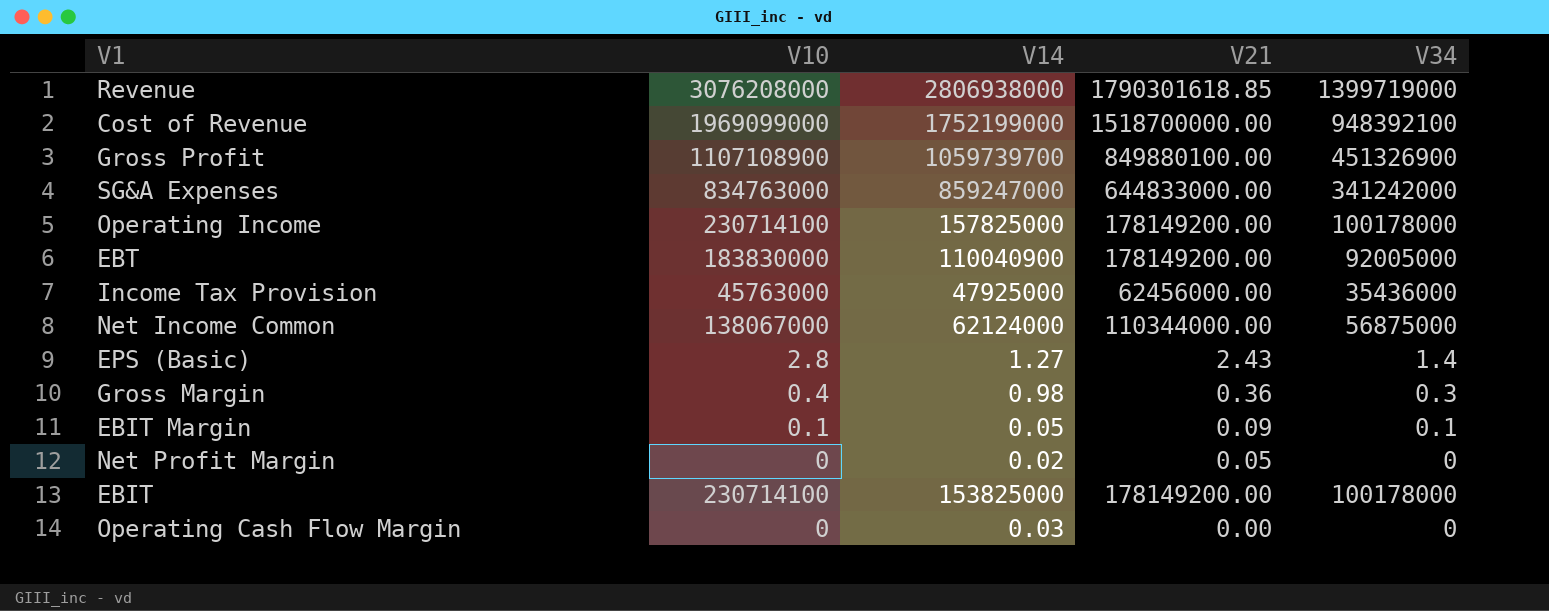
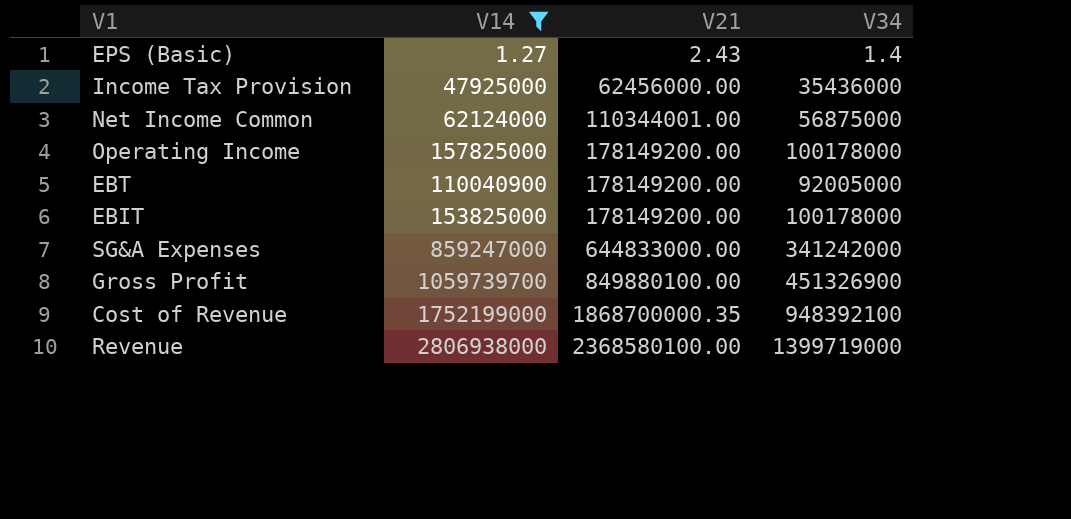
filter: none -> V14 >= 1.27
row order: none -> V21 ascending
column V10 | position: 2 -> none
Net Income Common | V21: 110344000.00 -> 110344001.00
Cost of Revenue | V21: 1518700000.00 -> 1868700000.35
Revenue | V21: 1790301618.85 -> 2368580100.00

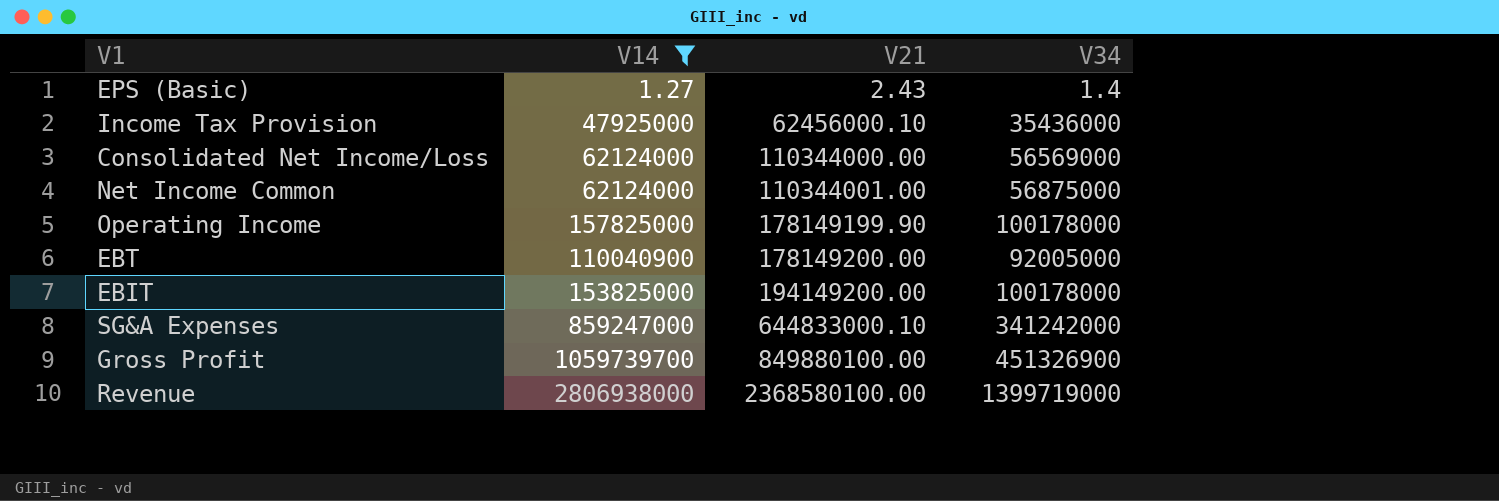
row Cost of Revenue: 1752199000 | 1868700000.35 | 948392100 -> none
Income Tax Provision | V21: 62456000.00 -> 62456000.10
row Consolidated Net Income/Loss: none -> 62124000 | 110344000.00 | 56569000
Operating Income | V21: 178149200.00 -> 178149199.90
EBIT | V21: 178149200.00 -> 194149200.00
SG&A Expenses | V21: 644833000.00 -> 644833000.10

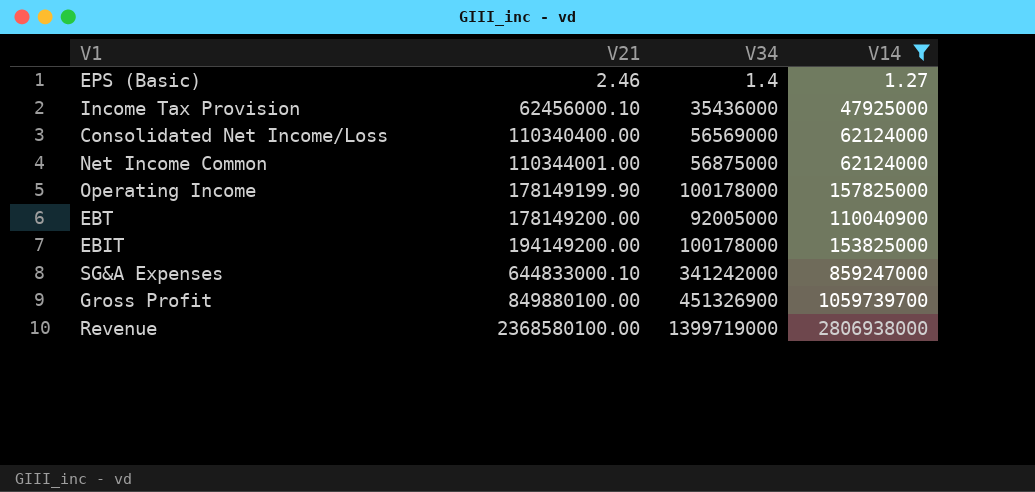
column V14 | position: 2 -> 4
EPS (Basic) | V21: 2.43 -> 2.46
Consolidated Net Income/Loss | V21: 110344000.00 -> 110340400.00

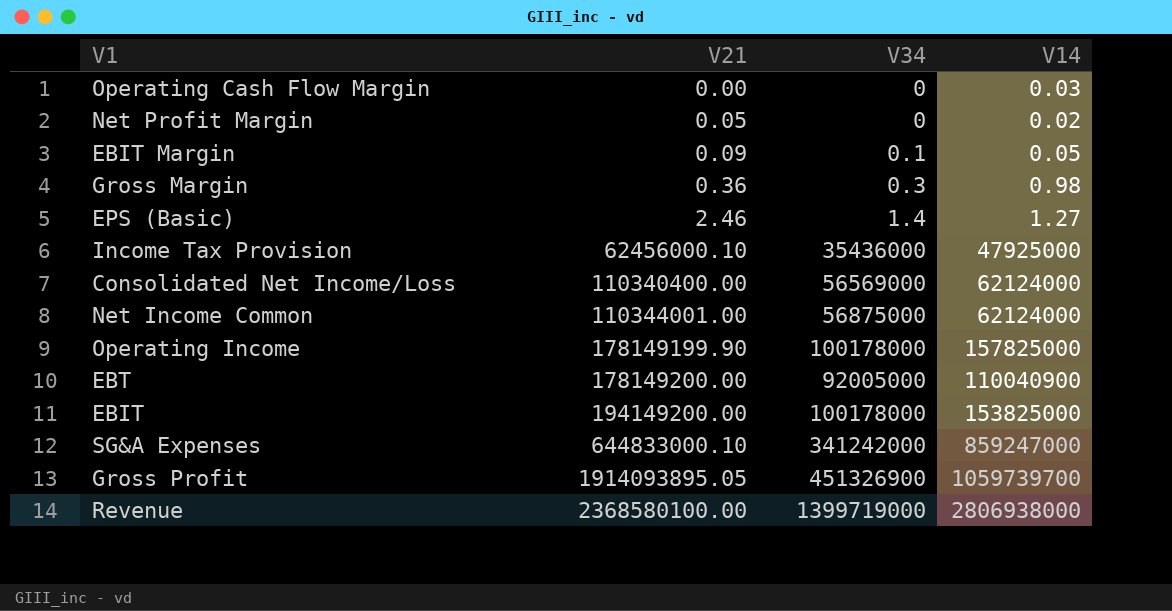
filter: V14 >= 1.27 -> none
Gross Profit | V21: 849880100.00 -> 1914093895.05

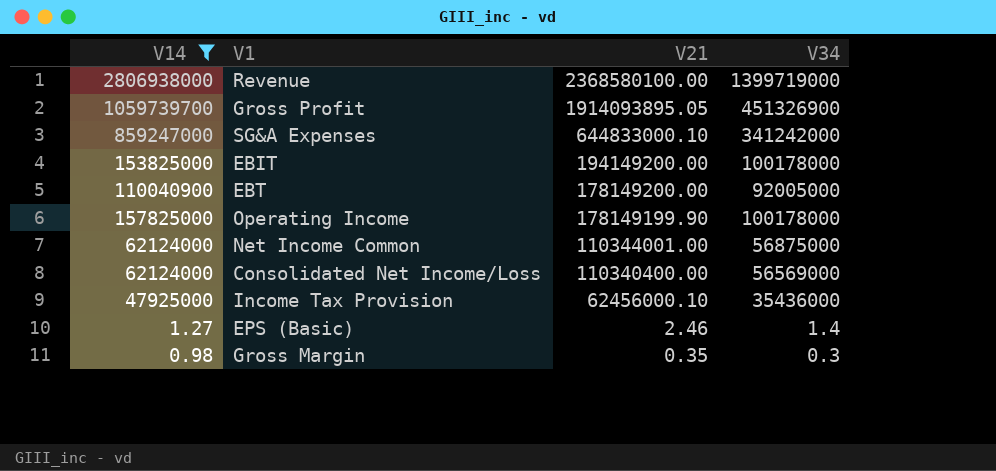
filter: none -> V14 >= 0.98
row order: V21 ascending -> V21 descending
column V14 | position: 4 -> 1
Gross Margin | V21: 0.36 -> 0.35

